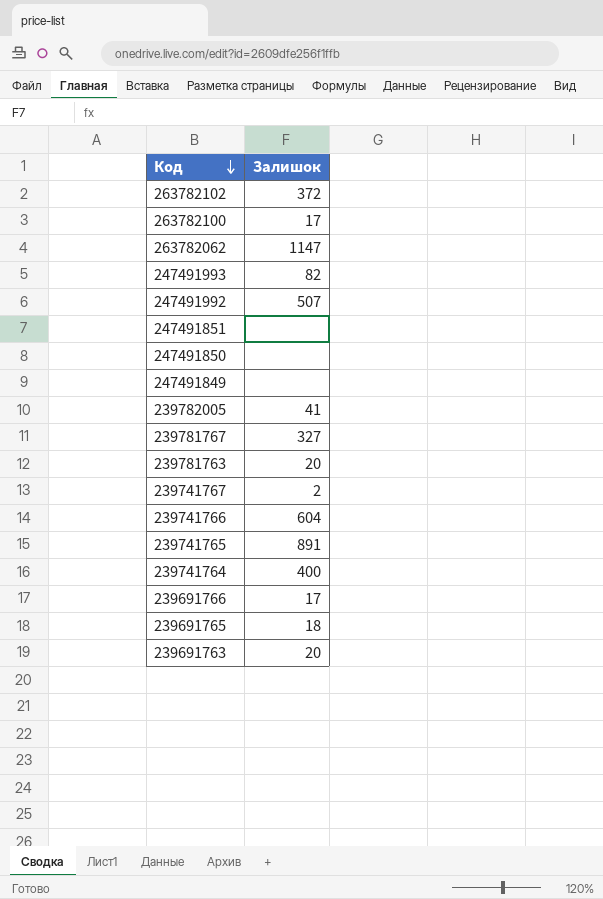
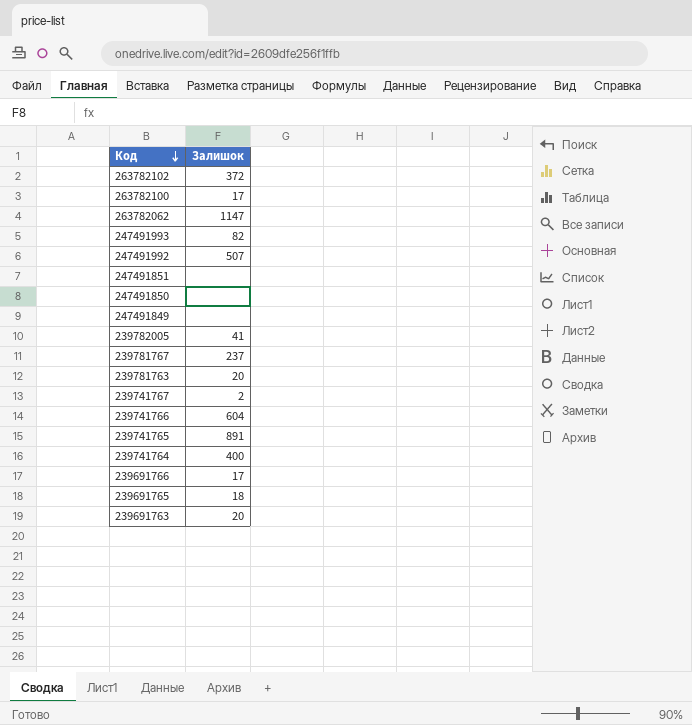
239781767 | Залишок: 327 -> 237

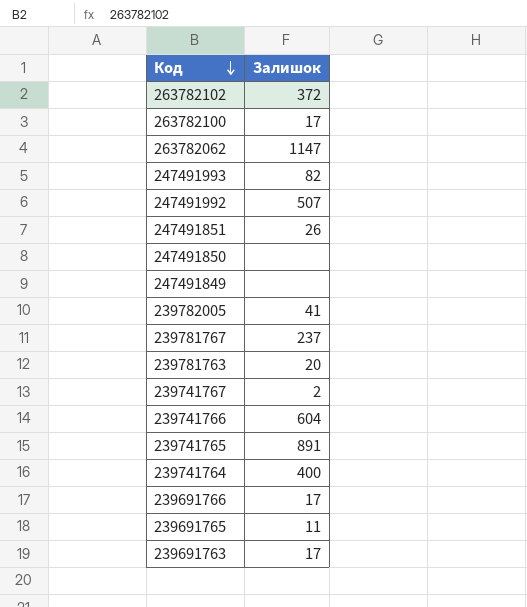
247491851 | Залишок: none -> 26
239691765 | Залишок: 18 -> 11
239691763 | Залишок: 20 -> 17

